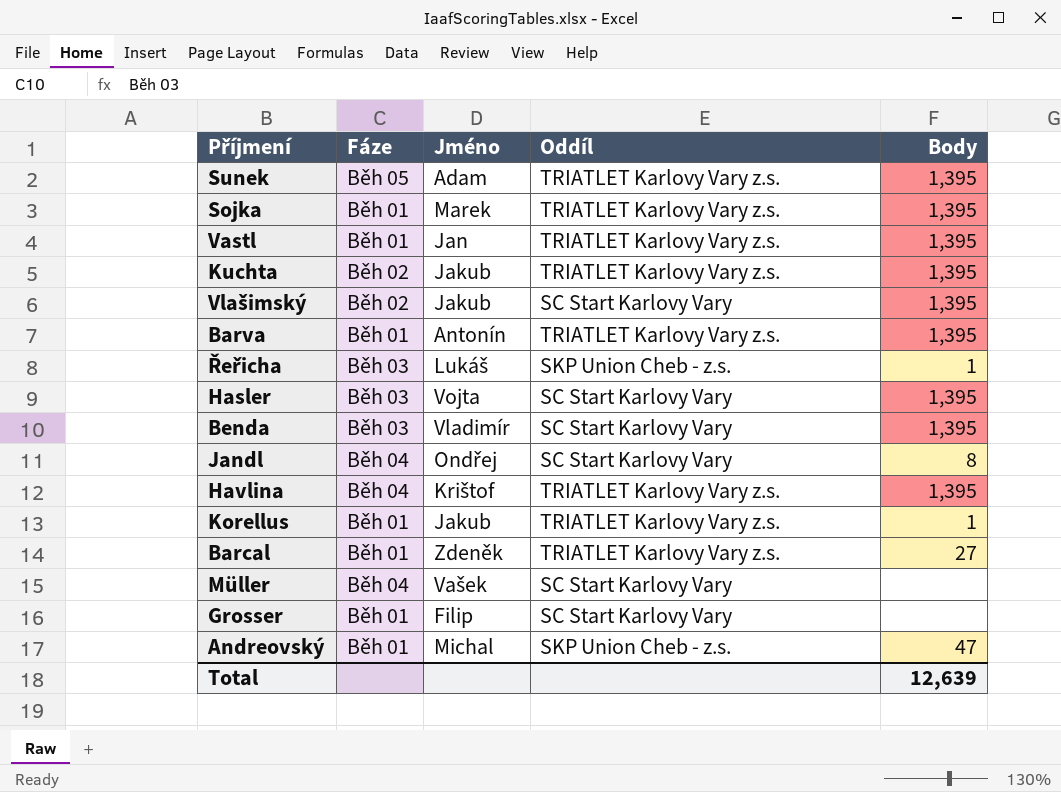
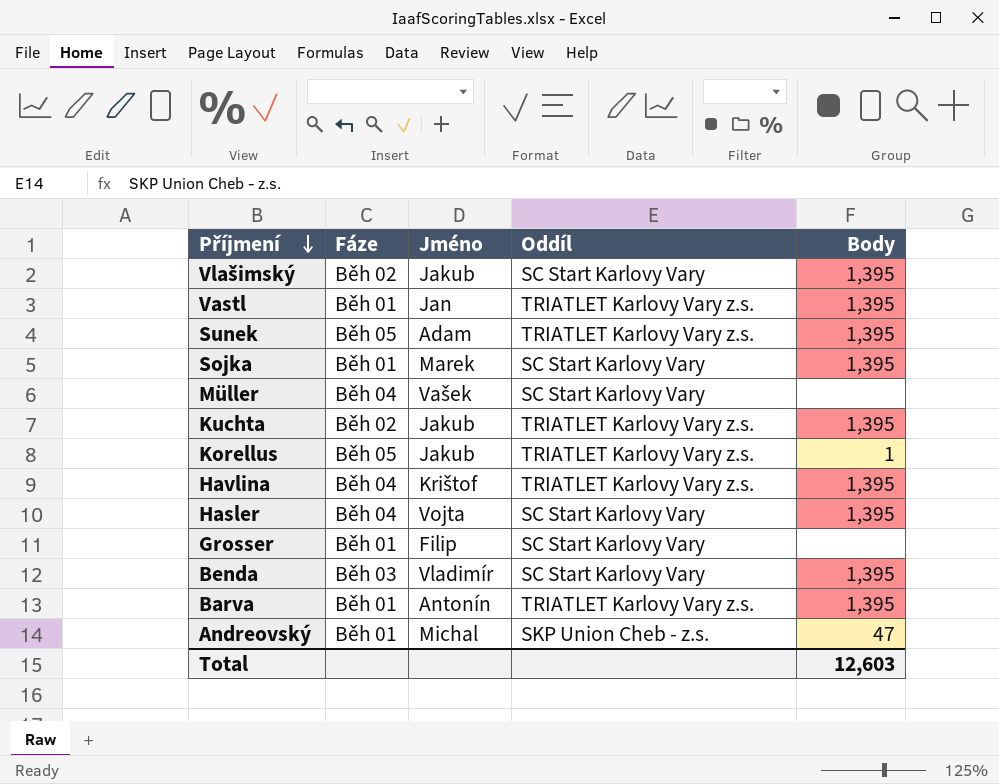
row order: none -> Příjmení descending
row Řeřicha: Běh 03 | Lukáš | SKP Union Cheb - z.s. | 1 -> none
row Jandl: Běh 04 | Ondřej | SC Start Karlovy Vary | 8 -> none
row Barcal: Běh 01 | Zdeněk | TRIATLET Karlovy Vary z.s. | 27 -> none
Sojka | Oddíl: TRIATLET Karlovy Vary z.s. -> SC Start Karlovy Vary
Korellus | Fáze: Běh 01 -> Běh 05
Hasler | Fáze: Běh 03 -> Běh 04
Total | Body: 12,639 -> 12,603

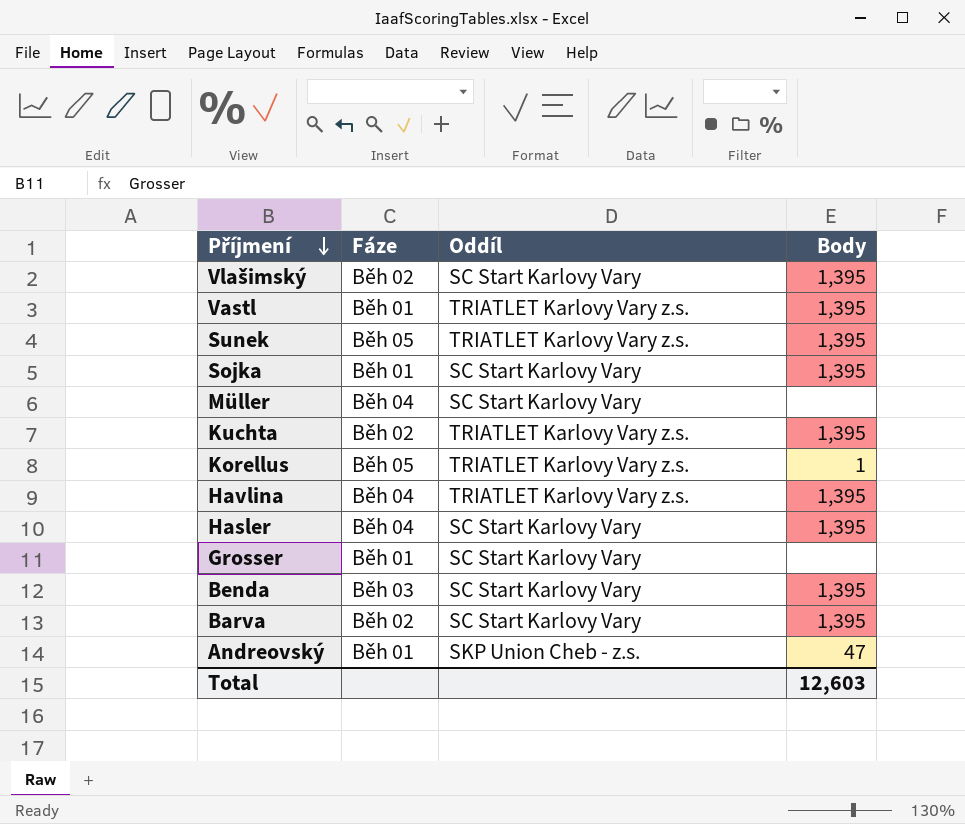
column Jméno | position: 3 -> none
Barva | Fáze: Běh 01 -> Běh 02
Barva | Oddíl: TRIATLET Karlovy Vary z.s. -> SC Start Karlovy Vary

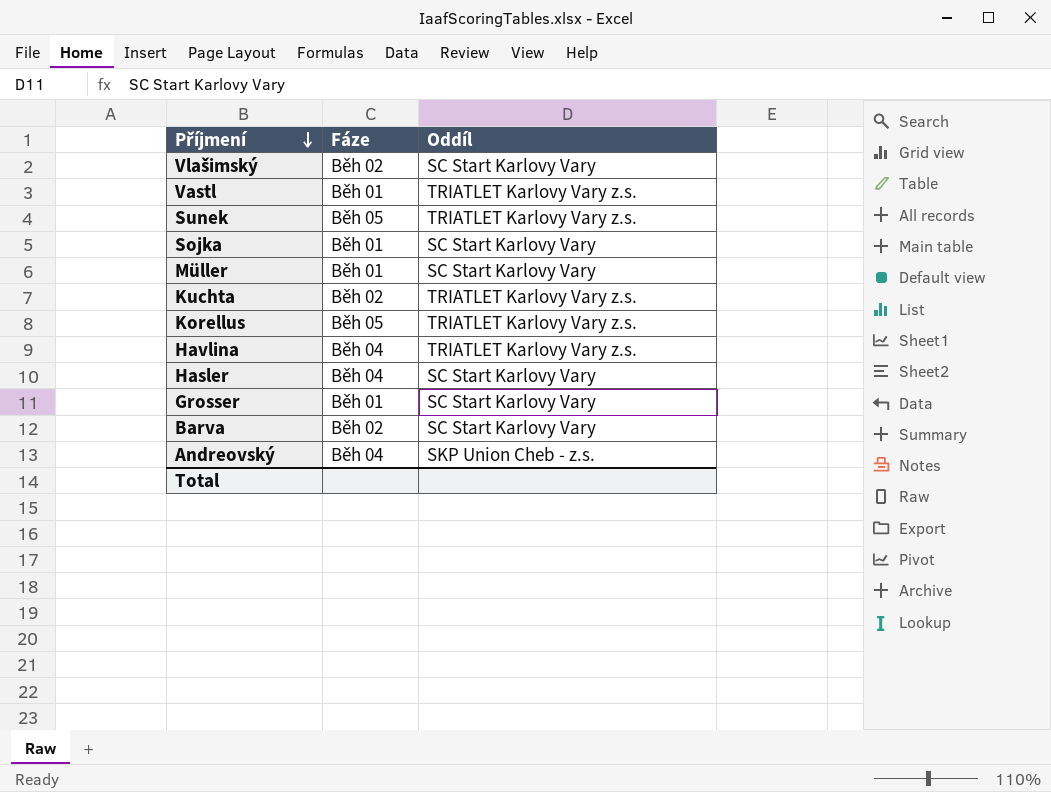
column Body | position: 4 -> none
row Benda: Běh 03 | SC Start Karlovy Vary | 1,395 -> none
Müller | Fáze: Běh 04 -> Běh 01
Andreovský | Fáze: Běh 01 -> Běh 04

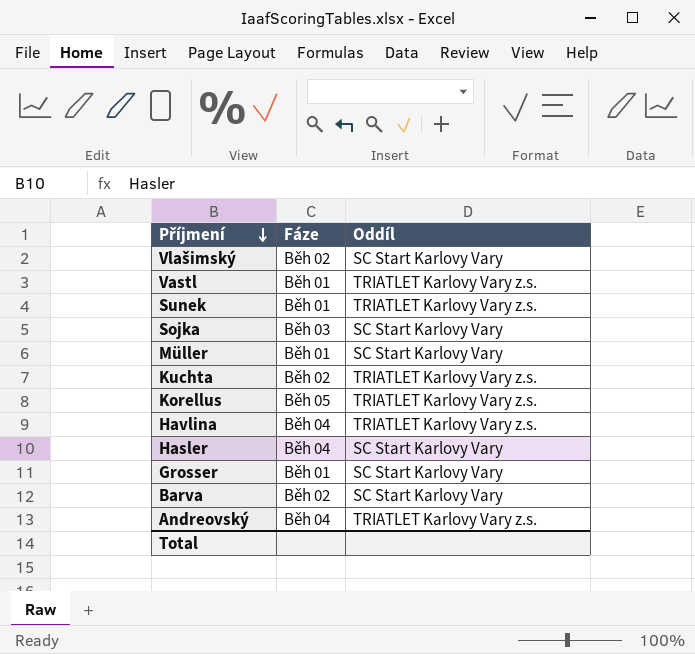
Sunek | Fáze: Běh 05 -> Běh 01
Sojka | Fáze: Běh 01 -> Běh 03
Andreovský | Oddíl: SKP Union Cheb - z.s. -> TRIATLET Karlovy Vary z.s.

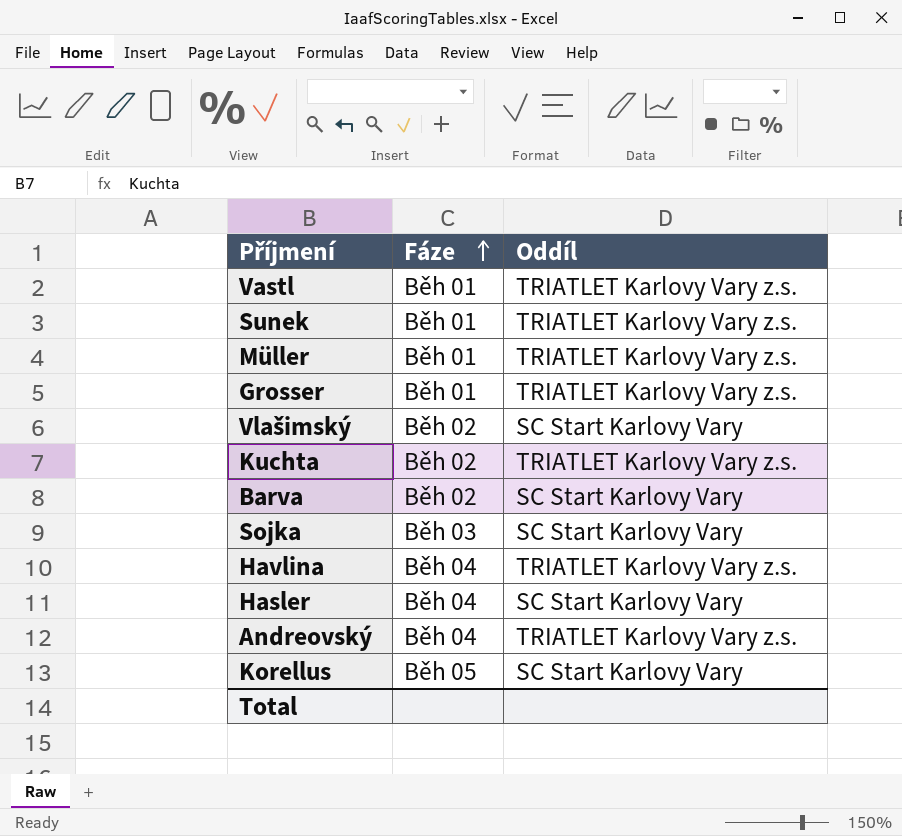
row order: Příjmení descending -> Fáze ascending
Müller | Oddíl: SC Start Karlovy Vary -> TRIATLET Karlovy Vary z.s.
Grosser | Oddíl: SC Start Karlovy Vary -> TRIATLET Karlovy Vary z.s.
Korellus | Oddíl: TRIATLET Karlovy Vary z.s. -> SC Start Karlovy Vary

